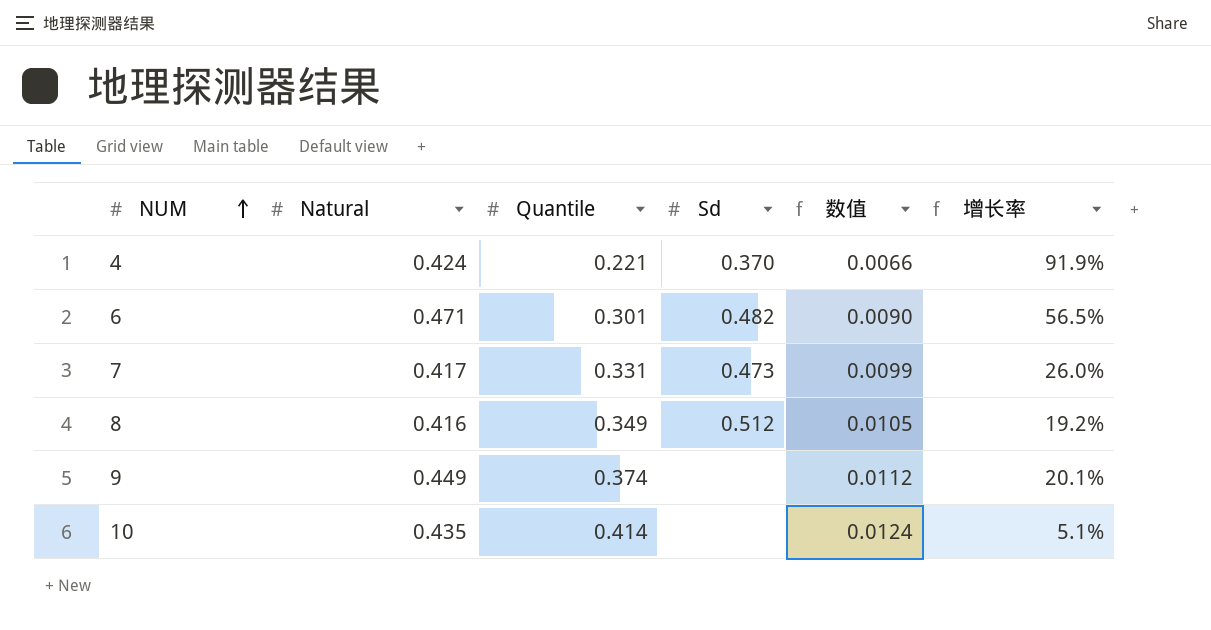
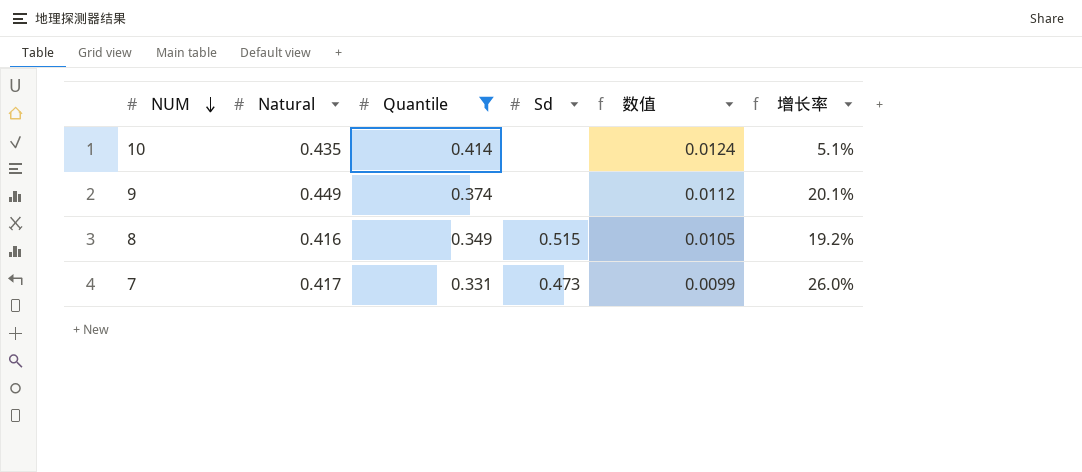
filter: none -> Quantile >= 0.331
row order: NUM ascending -> NUM descending
8 | Sd: 0.512 -> 0.515

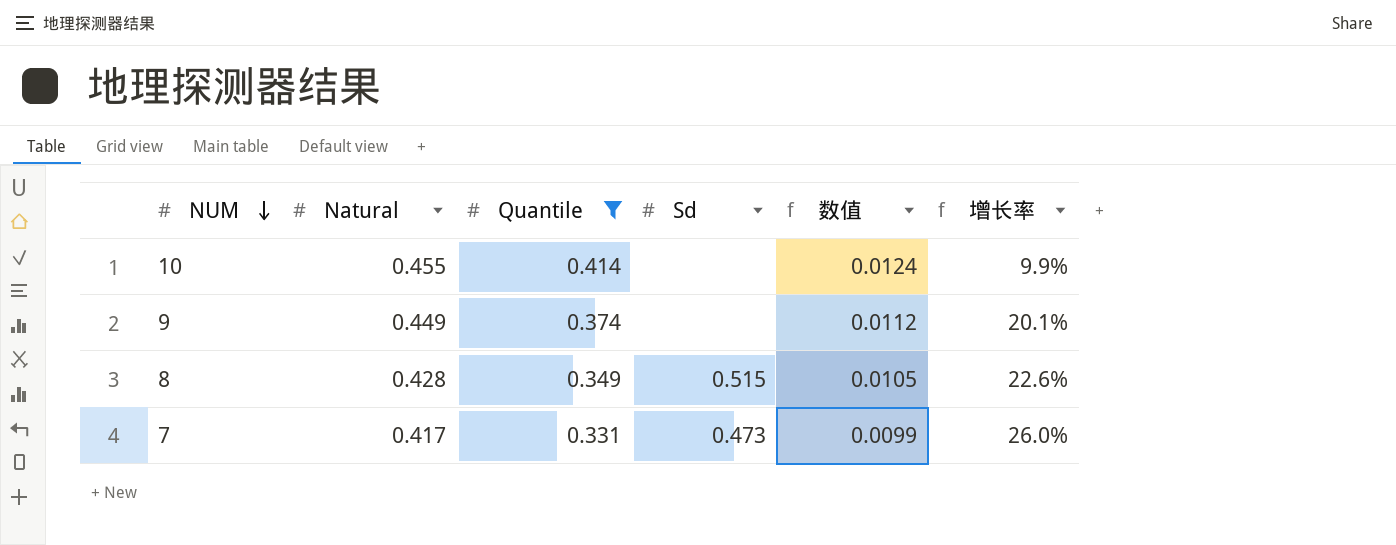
10 | Natural: 0.435 -> 0.455
10 | 增长率: 5.1% -> 9.9%
8 | Natural: 0.416 -> 0.428
8 | 增长率: 19.2% -> 22.6%

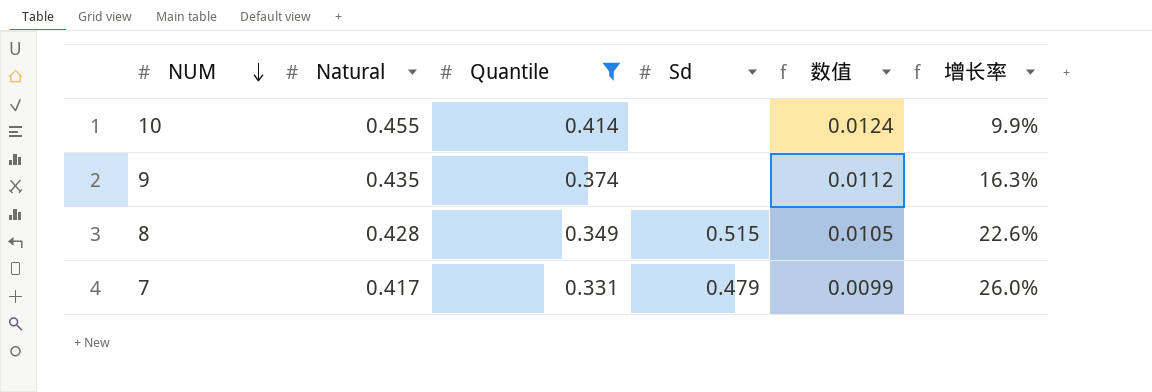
9 | Natural: 0.449 -> 0.435
9 | 增长率: 20.1% -> 16.3%
7 | Sd: 0.473 -> 0.479

